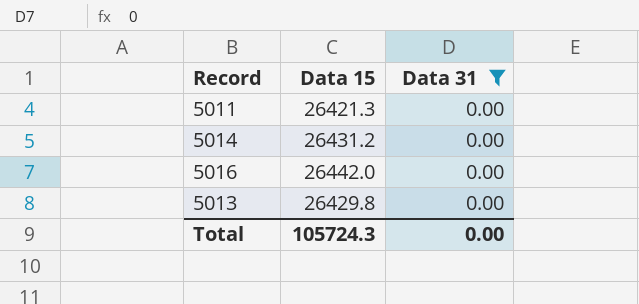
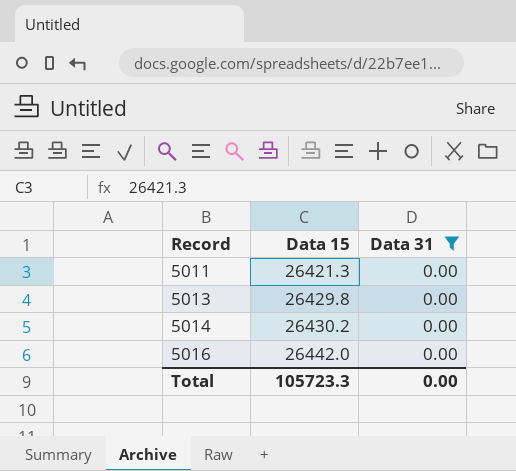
row order: none -> Record ascending
5014 | Data 15: 26431.2 -> 26430.2
Total | Data 15: 105724.3 -> 105723.3

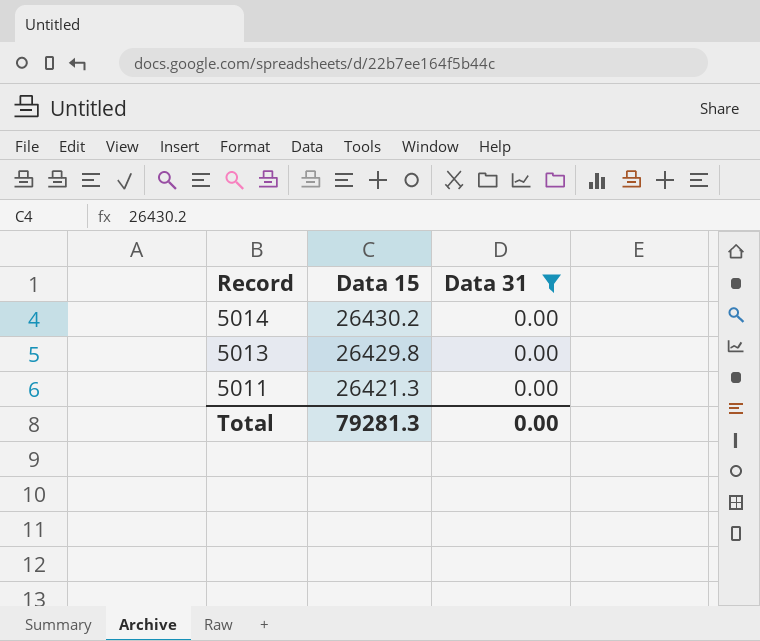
row order: Record ascending -> Record descending
row 5016: 26442.0 | 0.00 -> none
Total | Data 15: 105723.3 -> 79281.3

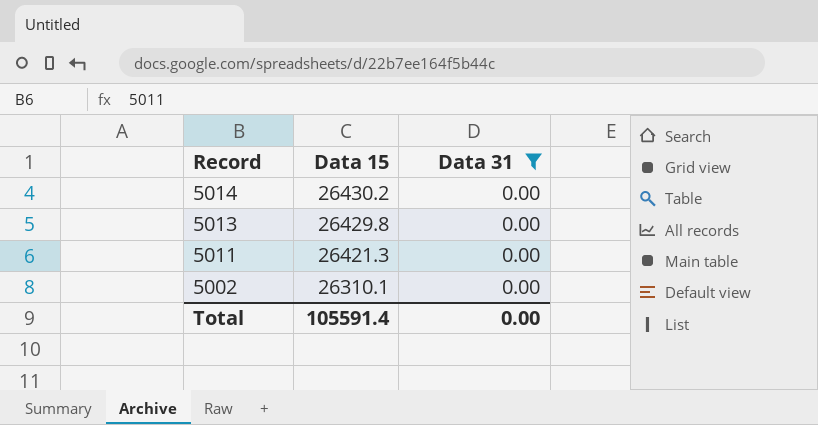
row 5002: none -> 26310.1 | 0.00
Total | Data 15: 79281.3 -> 105591.4

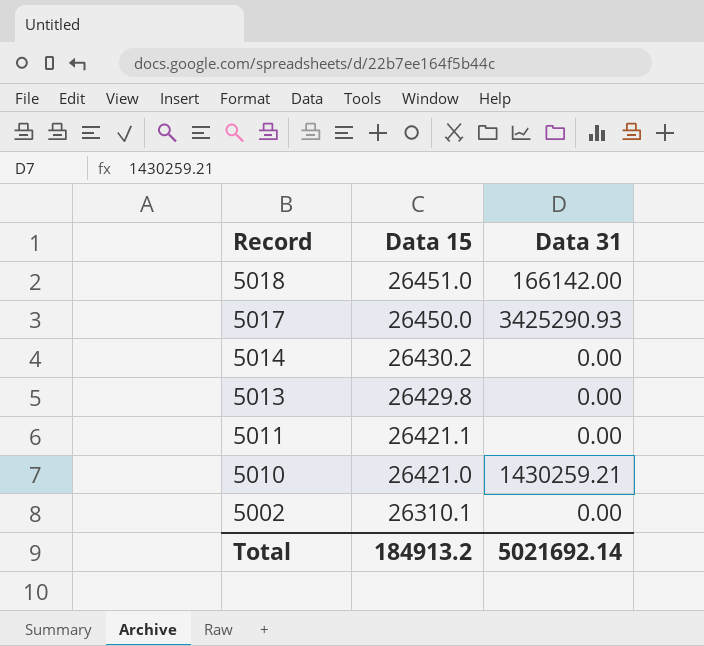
filter: Data 31 = 0.00 -> none
5011 | Data 15: 26421.3 -> 26421.1
Total | Data 15: 105591.4 -> 184913.2
Total | Data 31: 0.00 -> 5021692.14

